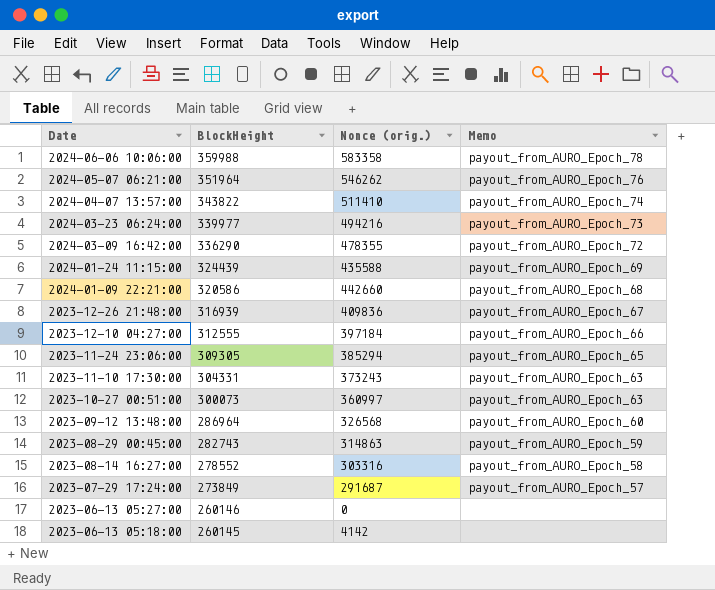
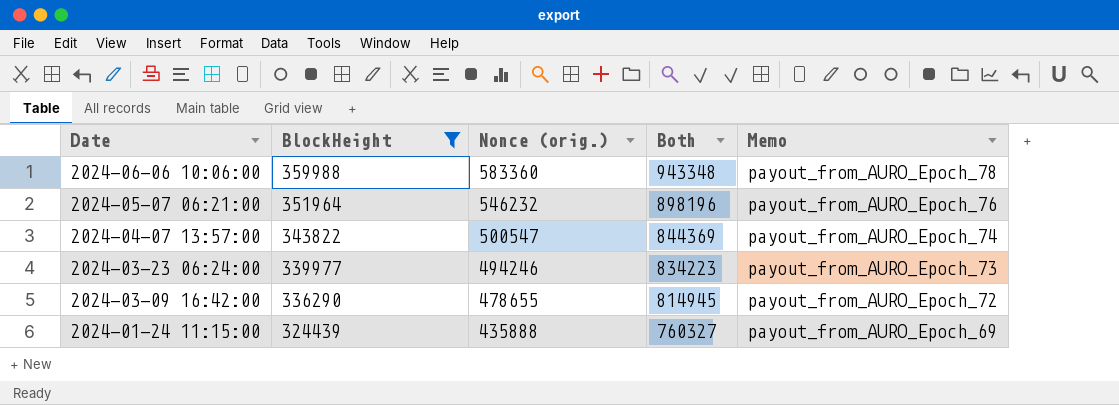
filter: none -> BlockHeight >= 324439
column Both | formula: none -> [BlockHeight] + [Nonce (orig.)]
2024-06-06 10:06:00 | Nonce (orig.): 583358 -> 583360
2024-05-07 06:21:00 | Nonce (orig.): 546262 -> 546232
2024-04-07 13:57:00 | Nonce (orig.): 511410 -> 500547
2024-03-23 06:24:00 | Nonce (orig.): 494216 -> 494246
2024-03-09 16:42:00 | Nonce (orig.): 478355 -> 478655
2024-01-24 11:15:00 | Nonce (orig.): 435588 -> 435888

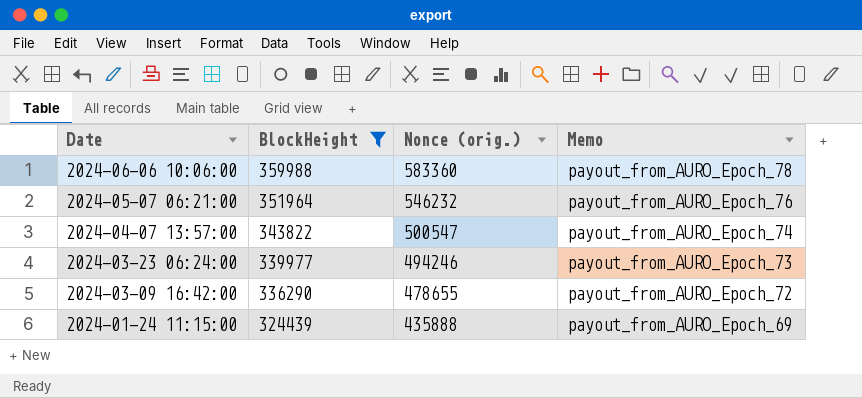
column Both | formula: [BlockHeight] + [Nonce (orig.)] -> none

